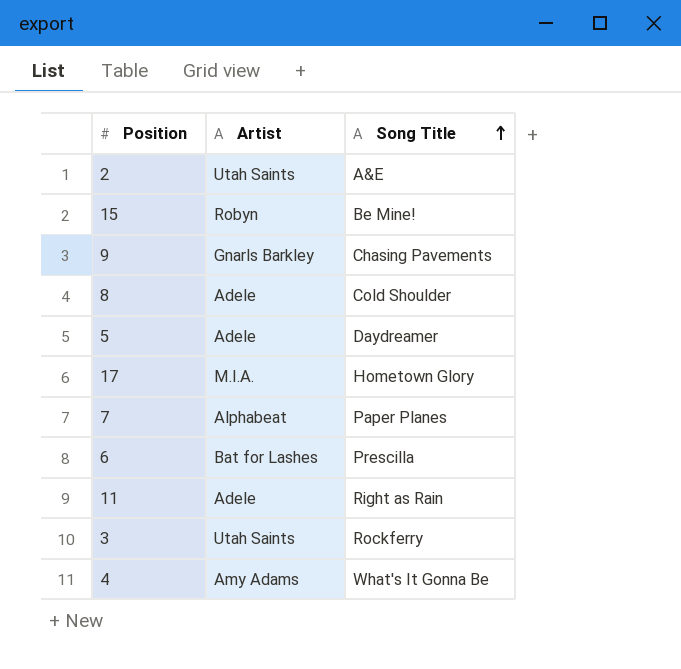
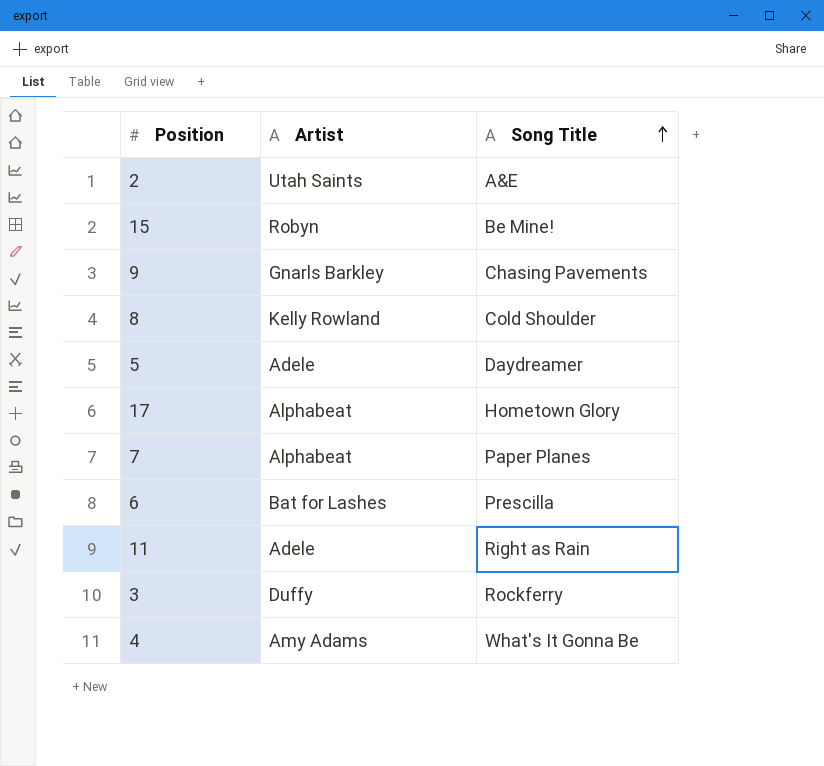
8 | Artist: Adele -> Kelly Rowland
17 | Artist: M.I.A. -> Alphabeat
3 | Artist: Utah Saints -> Duffy

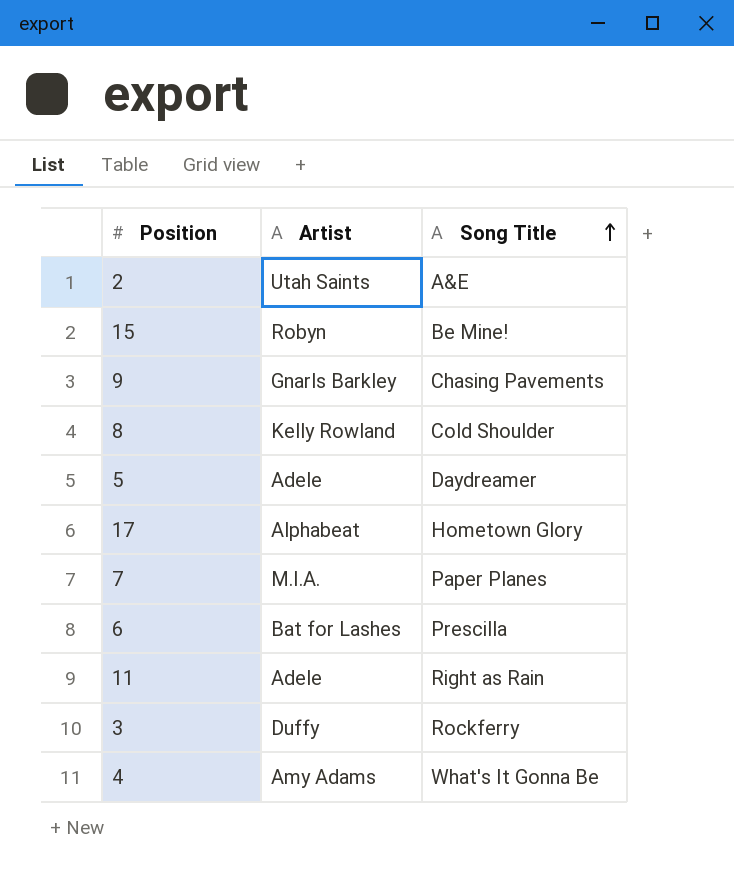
7 | Artist: Alphabeat -> M.I.A.

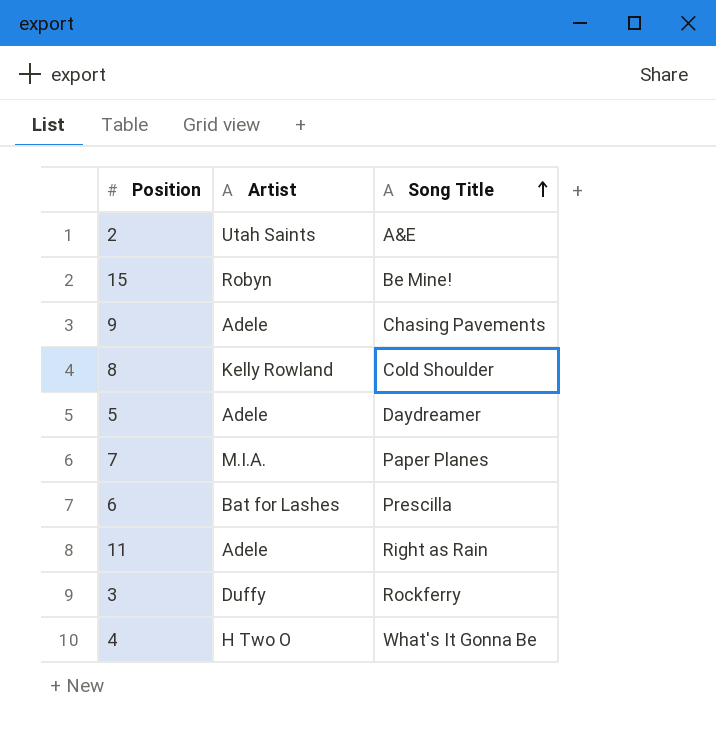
row 17: Alphabeat | Hometown Glory -> none
9 | Artist: Gnarls Barkley -> Adele
4 | Artist: Amy Adams -> H Two O

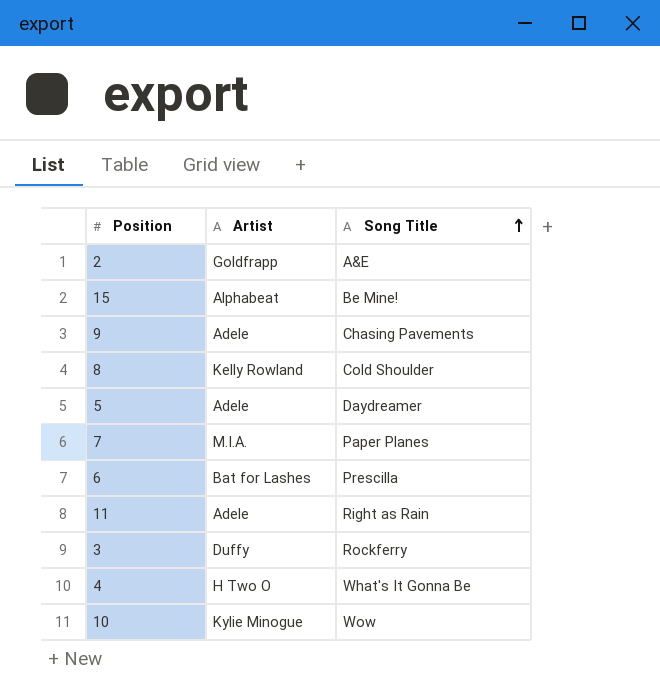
2 | Artist: Utah Saints -> Goldfrapp
15 | Artist: Robyn -> Alphabeat
row 10: none -> Kylie Minogue | Wow

